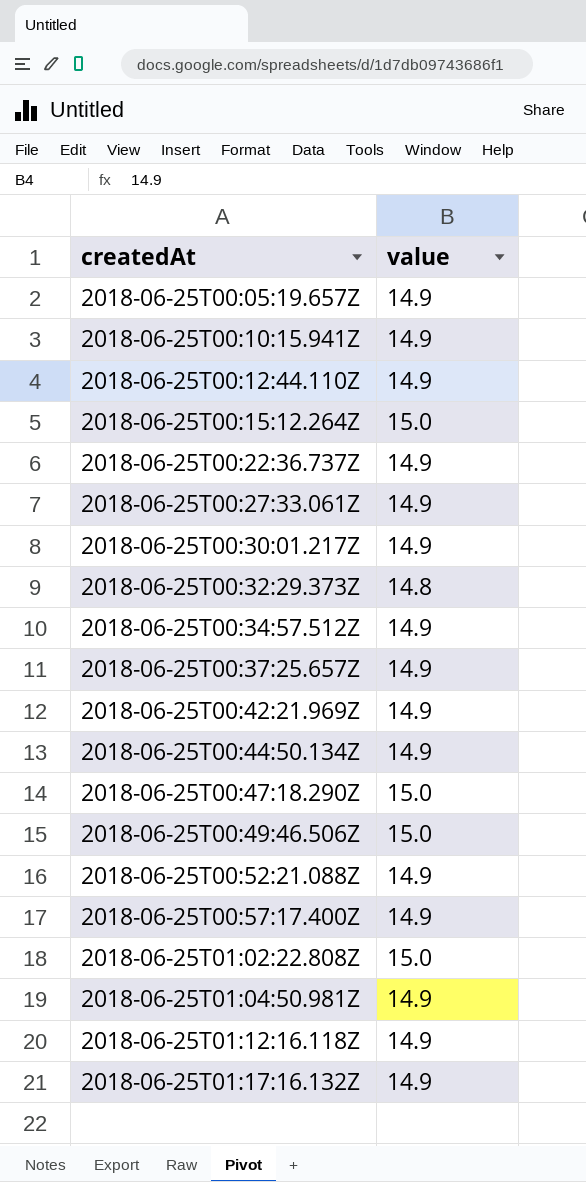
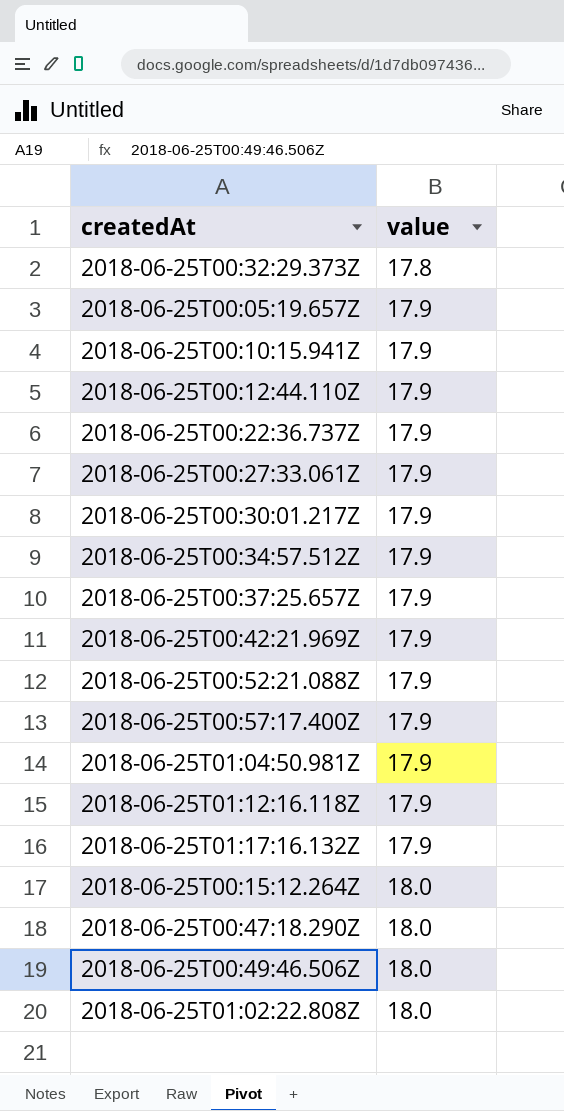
row order: createdAt ascending -> value ascending
row 2018-06-25T00:44:50.134Z: 14.9 -> none
2018-06-25T00:32:29.373Z | value: 14.8 -> 17.8
2018-06-25T00:05:19.657Z | value: 14.9 -> 17.9
2018-06-25T00:10:15.941Z | value: 14.9 -> 17.9
2018-06-25T00:12:44.110Z | value: 14.9 -> 17.9
2018-06-25T00:22:36.737Z | value: 14.9 -> 17.9
2018-06-25T00:27:33.061Z | value: 14.9 -> 17.9
2018-06-25T00:30:01.217Z | value: 14.9 -> 17.9
2018-06-25T00:34:57.512Z | value: 14.9 -> 17.9
2018-06-25T00:37:25.657Z | value: 14.9 -> 17.9
2018-06-25T00:42:21.969Z | value: 14.9 -> 17.9
2018-06-25T00:52:21.088Z | value: 14.9 -> 17.9
2018-06-25T00:57:17.400Z | value: 14.9 -> 17.9
2018-06-25T01:04:50.981Z | value: 14.9 -> 17.9
2018-06-25T01:12:16.118Z | value: 14.9 -> 17.9
2018-06-25T01:17:16.132Z | value: 14.9 -> 17.9
2018-06-25T00:15:12.264Z | value: 15.0 -> 18.0
2018-06-25T00:47:18.290Z | value: 15.0 -> 18.0
2018-06-25T00:49:46.506Z | value: 15.0 -> 18.0
2018-06-25T01:02:22.808Z | value: 15.0 -> 18.0

